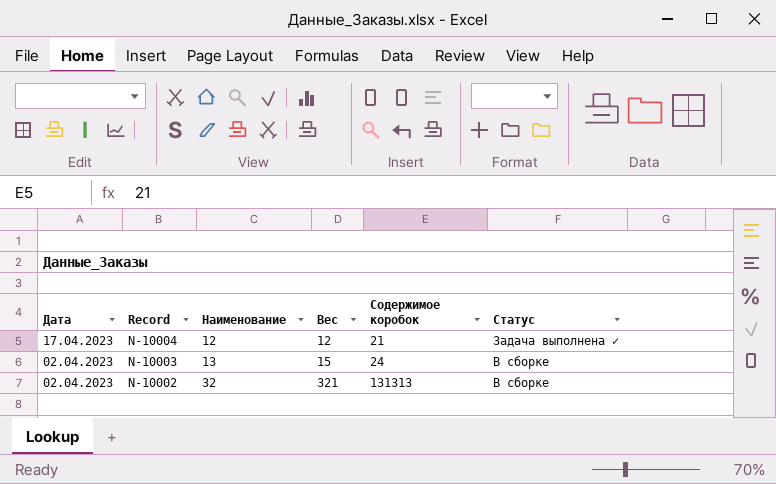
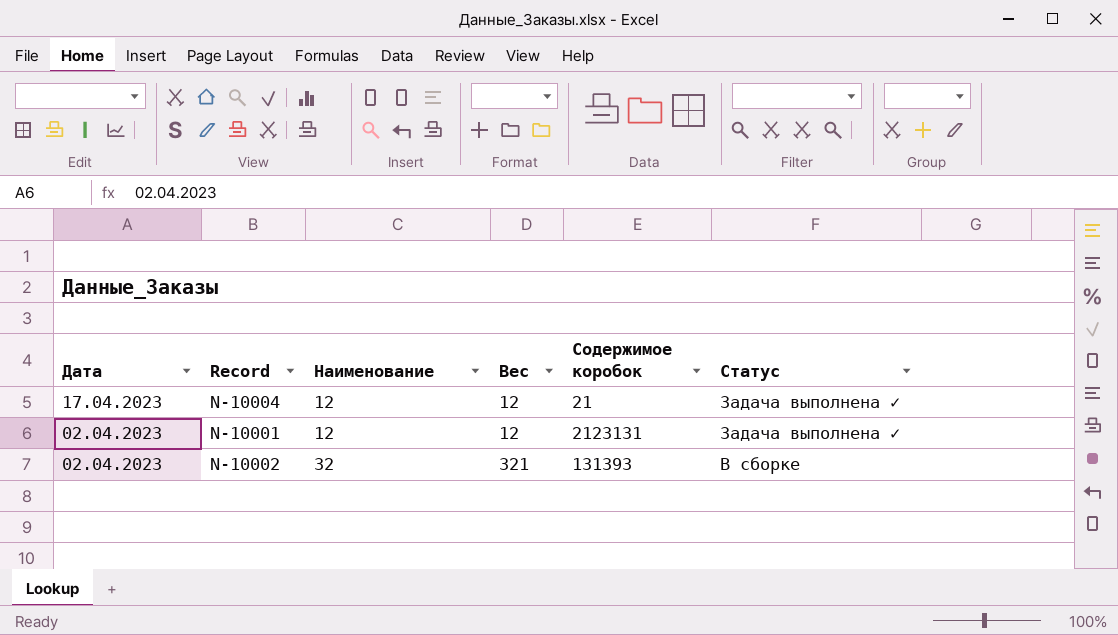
row N-10003: 02.04.2023 | 13 | 15 | 24 | В сборке -> none
row N-10001: none -> 02.04.2023 | 12 | 12 | 2123131 | Задача выполнена ✓
N-10002 | Содержимое коробок: 131313 -> 131393

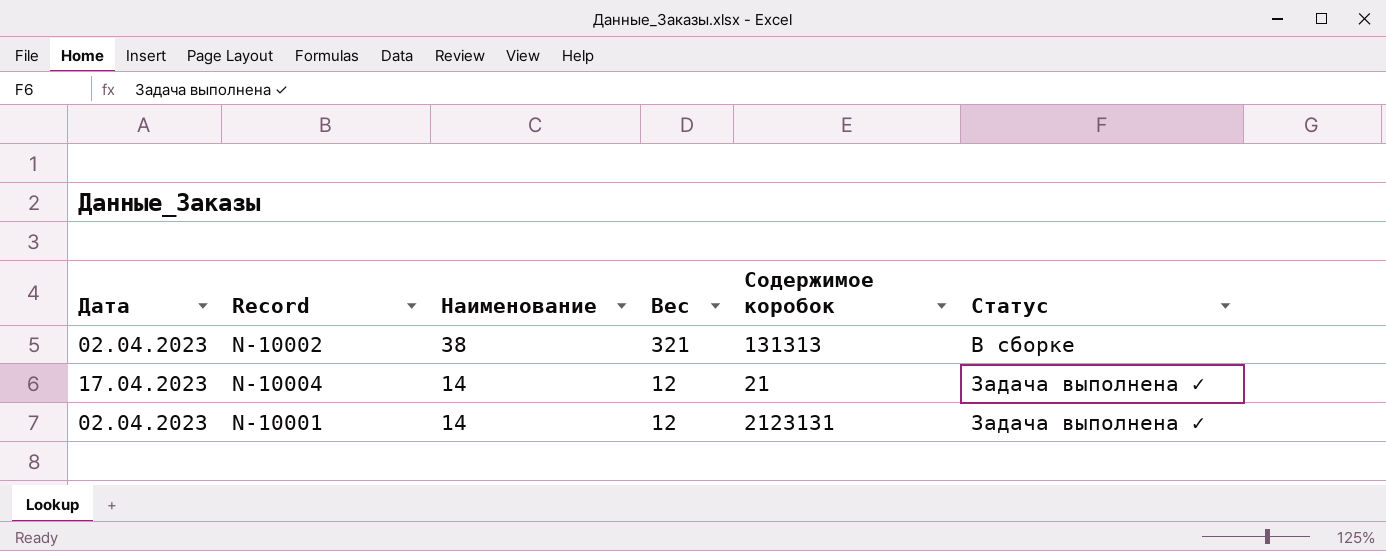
row order: Дата descending -> Наименование descending
N-10002 | Наименование: 32 -> 38
N-10002 | Содержимое коробок: 131393 -> 131313
N-10004 | Наименование: 12 -> 14
N-10001 | Наименование: 12 -> 14

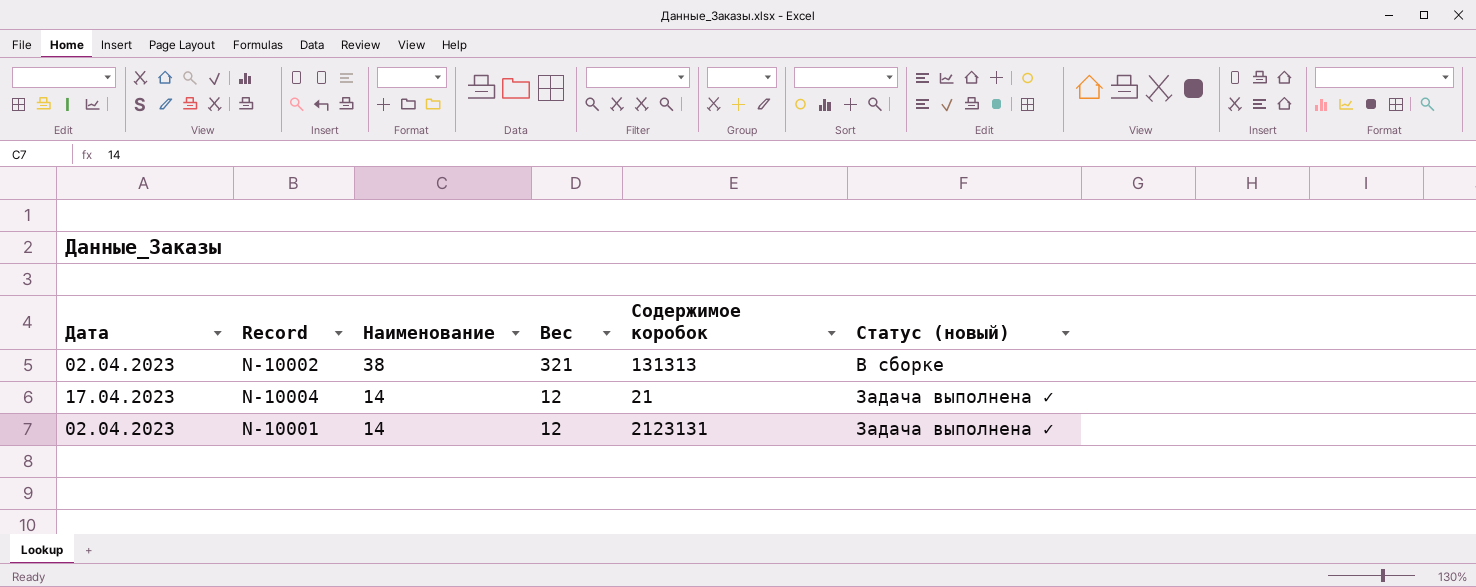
column name: Статус -> Статус (новый)

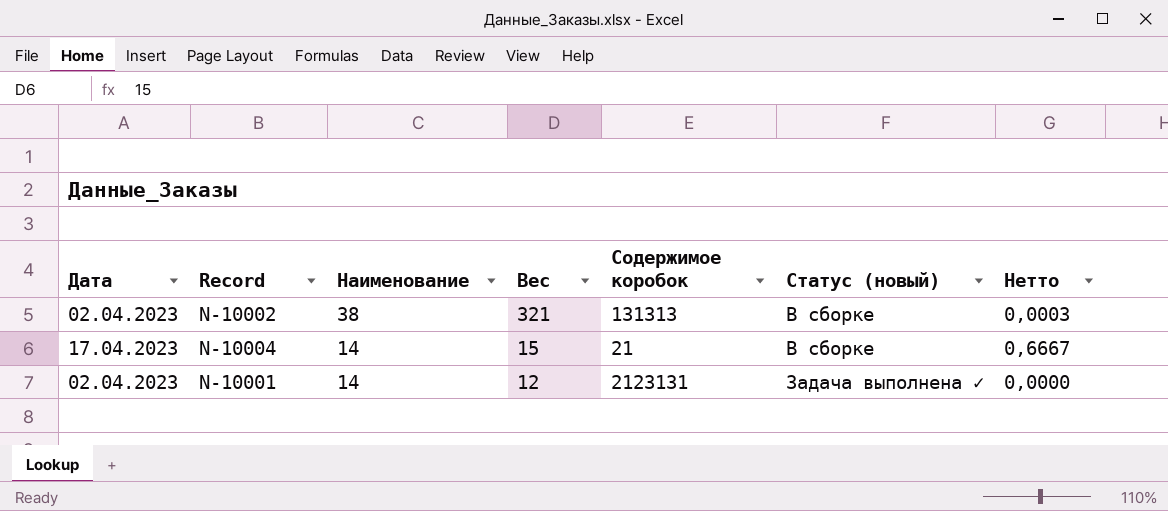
column Нетто | formula: none -> [Наименование] / [Содержимое коробок]
N-10004 | Вес: 12 -> 15
N-10004 | Статус (новый): Задача выполнена ✓ -> В сборке

